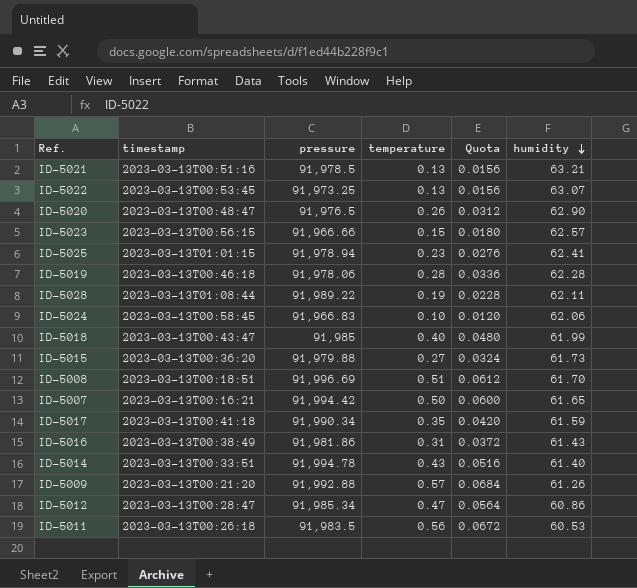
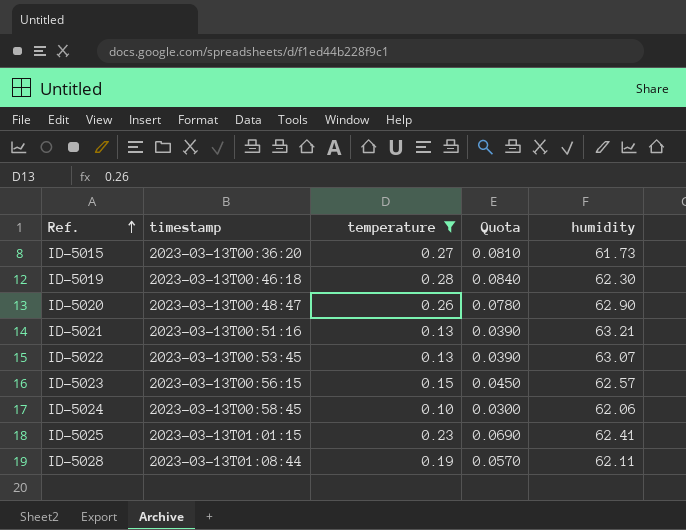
filter: none -> temperature <= 0.28
row order: humidity descending -> Ref. ascending
column pressure | position: 3 -> none
column Quota | formula: [temperature] * 0.12 -> [temperature] * 0.3
ID-5019 | humidity: 62.28 -> 62.30

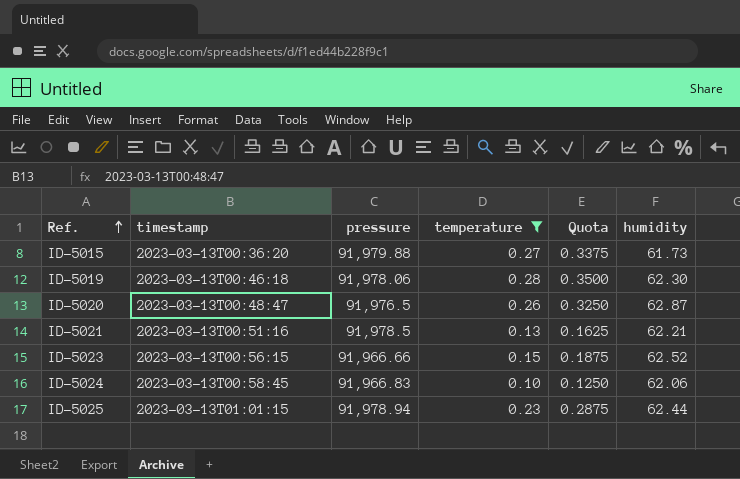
column pressure | position: none -> 3
column Quota | formula: [temperature] * 0.3 -> [temperature] * 1.25
row ID-5022: 2023-03-13T00:53:45 | 0.13 | 0.0390 | 63.07 -> none
row ID-5028: 2023-03-13T01:08:44 | 0.19 | 0.0570 | 62.11 -> none
ID-5020 | humidity: 62.90 -> 62.87
ID-5021 | humidity: 63.21 -> 62.21
ID-5023 | humidity: 62.57 -> 62.52
ID-5025 | humidity: 62.41 -> 62.44

